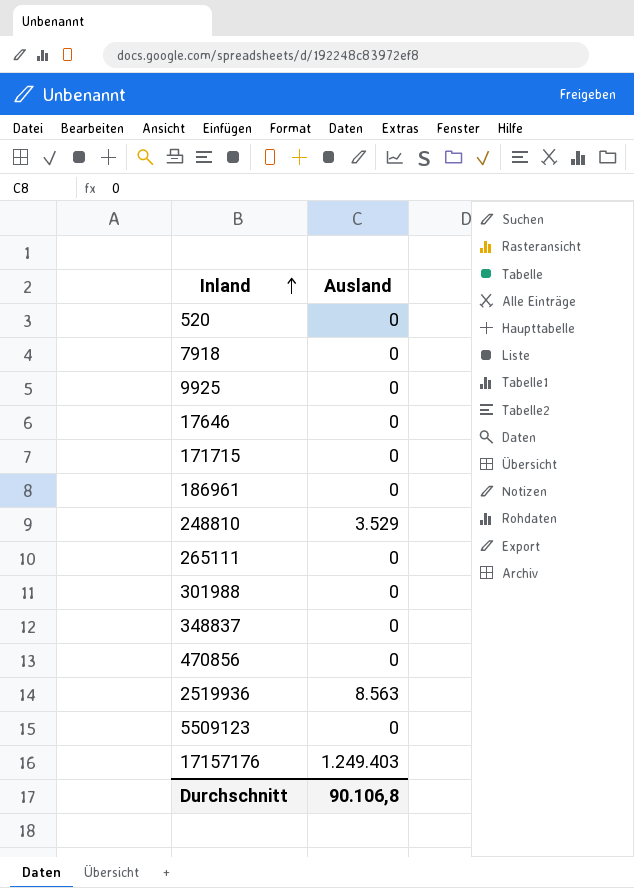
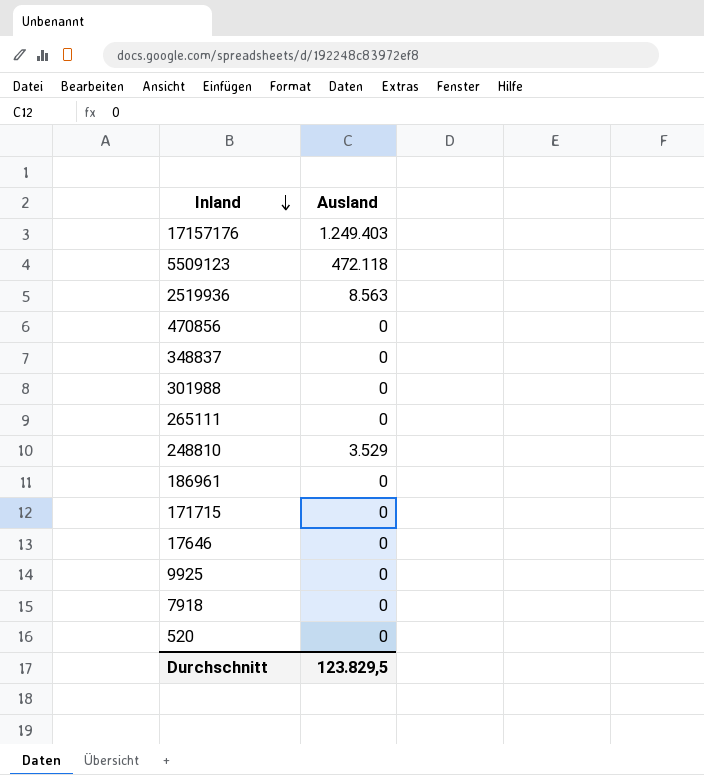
row order: Inland ascending -> Inland descending
5509123 | Ausland: 0 -> 472.118
Durchschnitt | Ausland: 90.106,8 -> 123.829,5

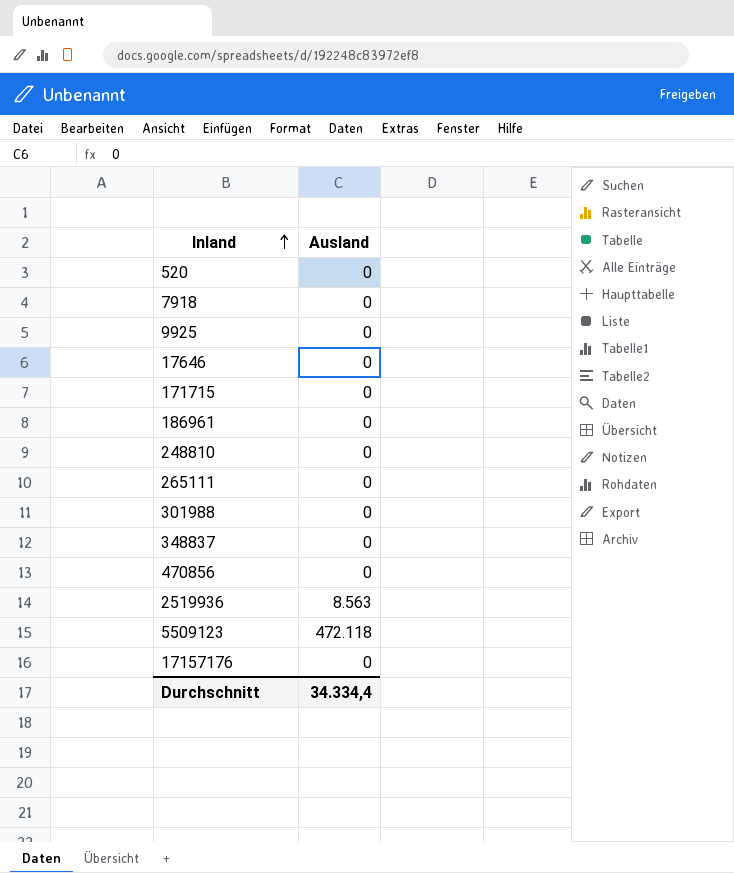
row order: Inland descending -> Inland ascending
248810 | Ausland: 3.529 -> 0
17157176 | Ausland: 1.249.403 -> 0
Durchschnitt | Ausland: 123.829,5 -> 34.334,4

